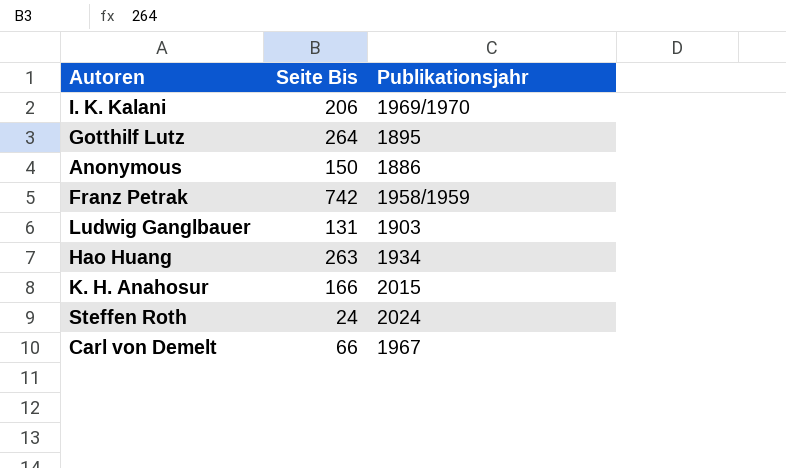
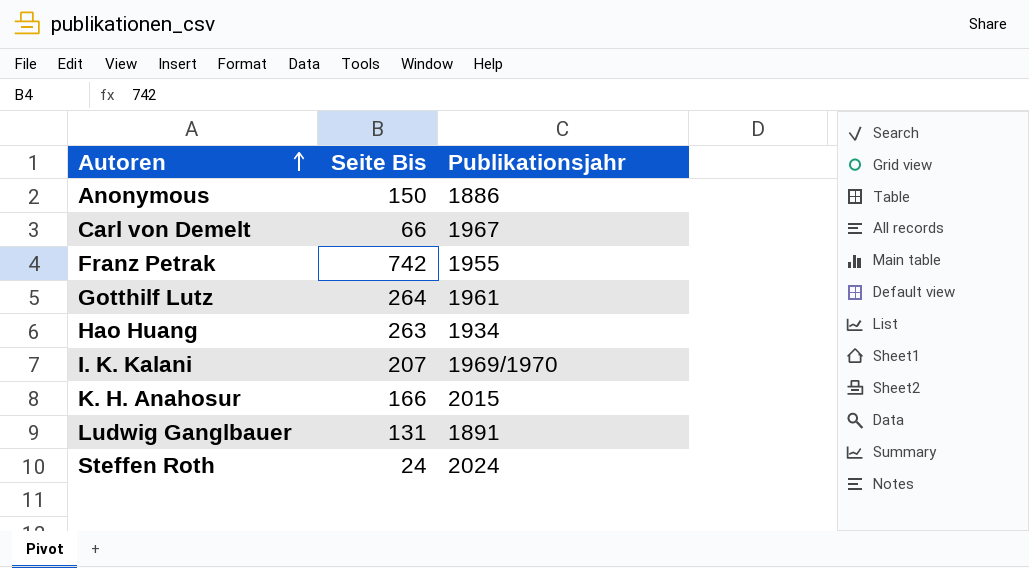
row order: none -> Autoren ascending
Franz Petrak | Publikationsjahr: 1958/1959 -> 1955
Gotthilf Lutz | Publikationsjahr: 1895 -> 1961
I. K. Kalani | Seite Bis: 206 -> 207
Ludwig Ganglbauer | Publikationsjahr: 1903 -> 1891

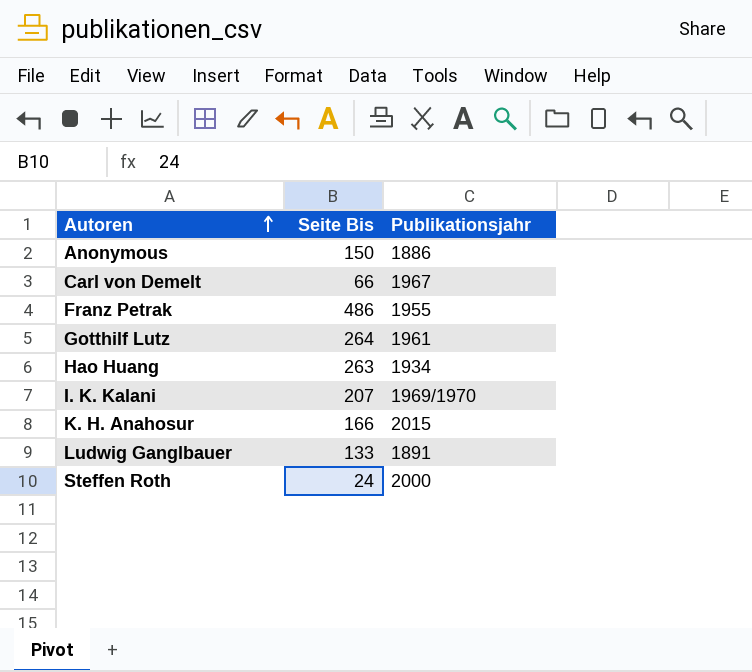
Franz Petrak | Seite Bis: 742 -> 486
Ludwig Ganglbauer | Seite Bis: 131 -> 133
Steffen Roth | Publikationsjahr: 2024 -> 2000

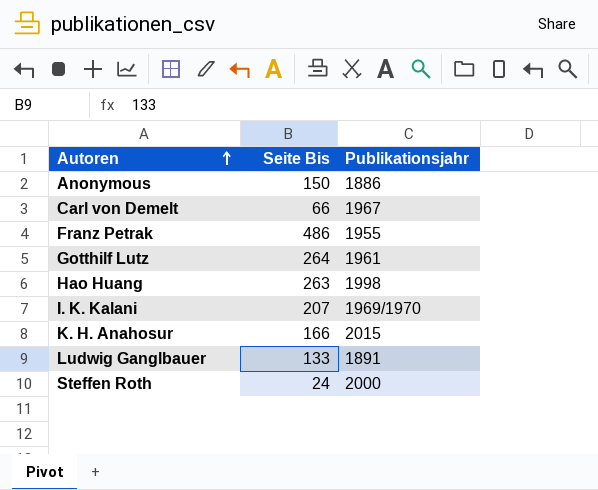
Hao Huang | Publikationsjahr: 1934 -> 1998

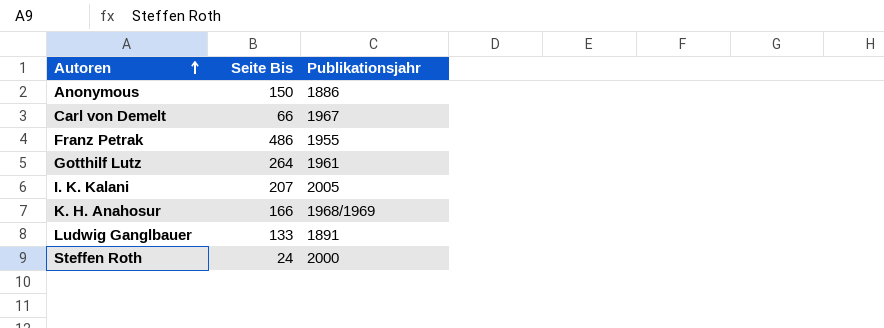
row Hao Huang: 263 | 1998 -> none
I. K. Kalani | Publikationsjahr: 1969/1970 -> 2005
K. H. Anahosur | Publikationsjahr: 2015 -> 1968/1969

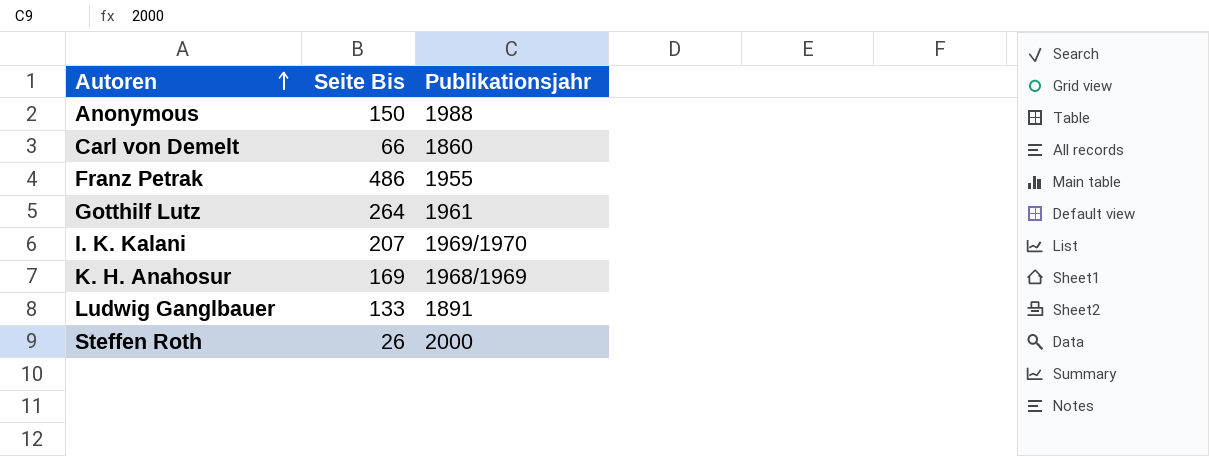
Anonymous | Publikationsjahr: 1886 -> 1988
Carl von Demelt | Publikationsjahr: 1967 -> 1860
I. K. Kalani | Publikationsjahr: 2005 -> 1969/1970
K. H. Anahosur | Seite Bis: 166 -> 169
Steffen Roth | Seite Bis: 24 -> 26

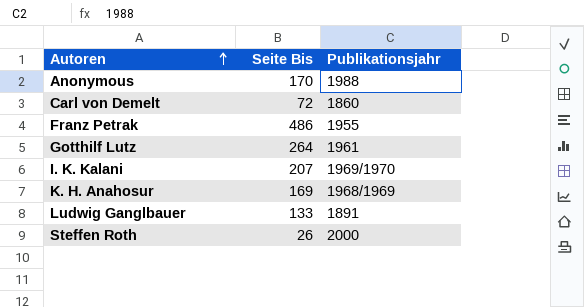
Anonymous | Seite Bis: 150 -> 170
Carl von Demelt | Seite Bis: 66 -> 72

